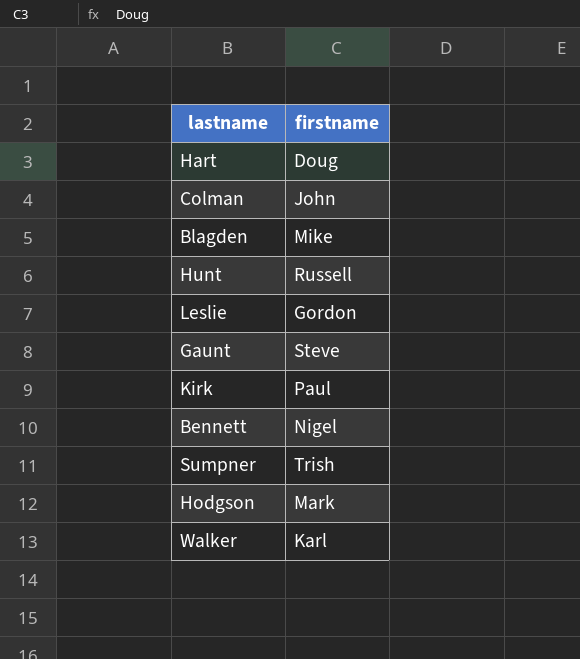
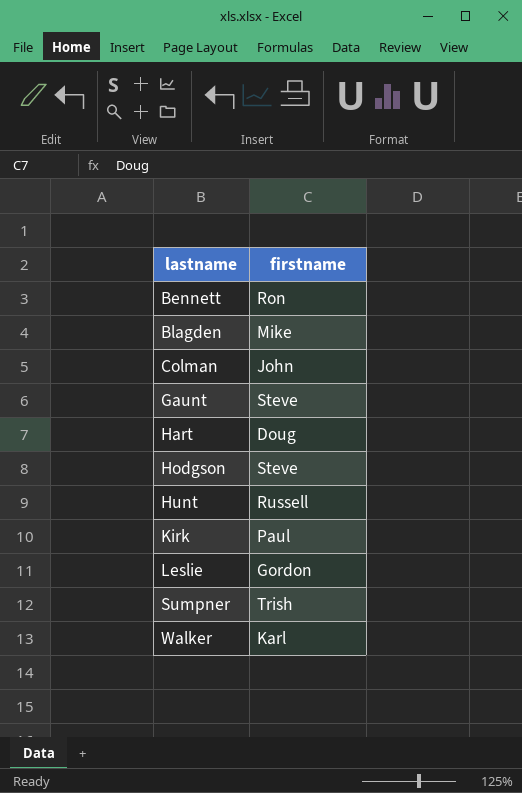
row order: none -> lastname ascending
Bennett | firstname: Nigel -> Ron
Hodgson | firstname: Mark -> Steve

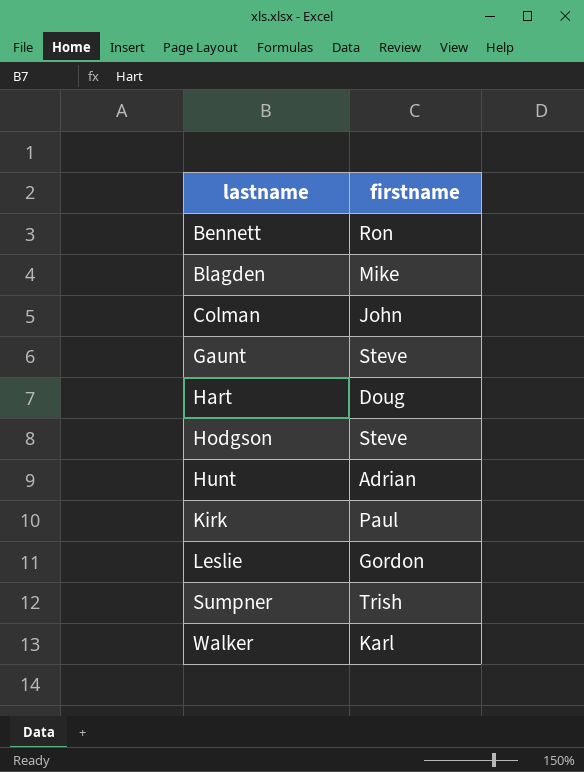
Hunt | firstname: Russell -> Adrian

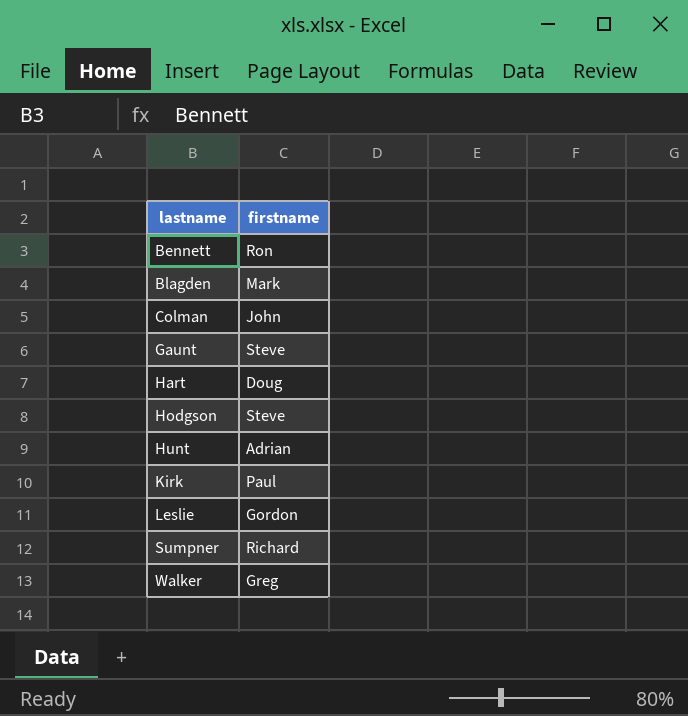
Blagden | firstname: Mike -> Mark
Sumpner | firstname: Trish -> Richard
Walker | firstname: Karl -> Greg

